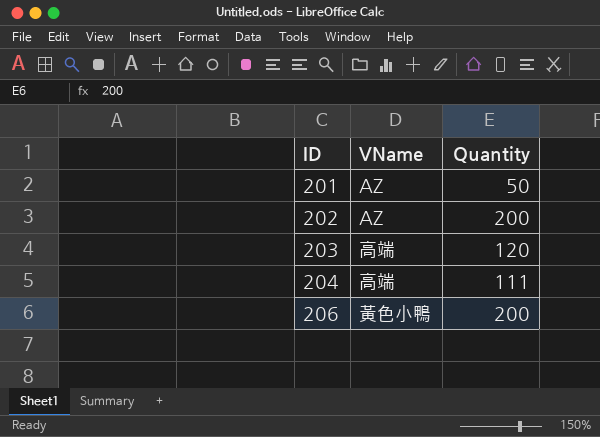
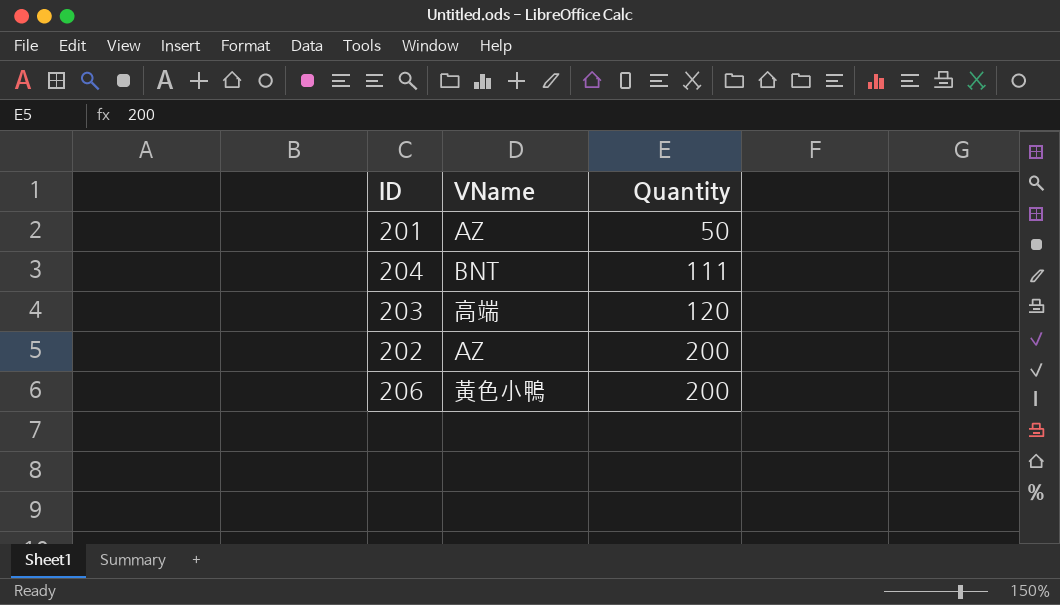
row order: ID ascending -> Quantity ascending
204 | VName: 高端 -> BNT

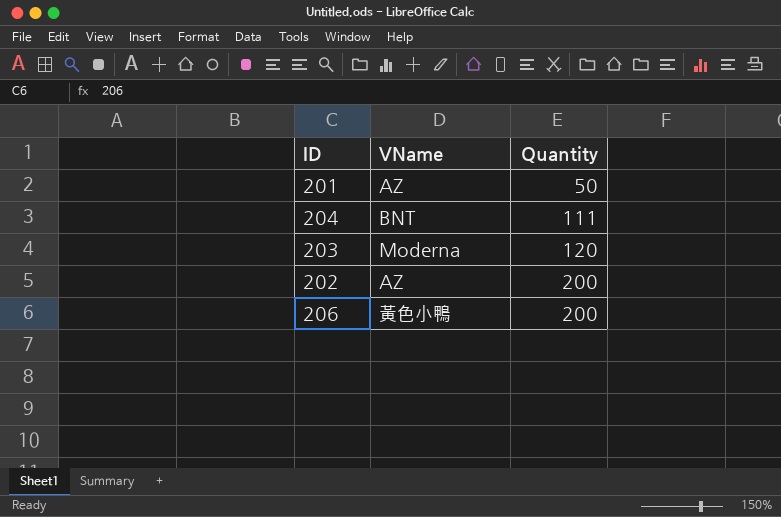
203 | VName: 高端 -> Moderna

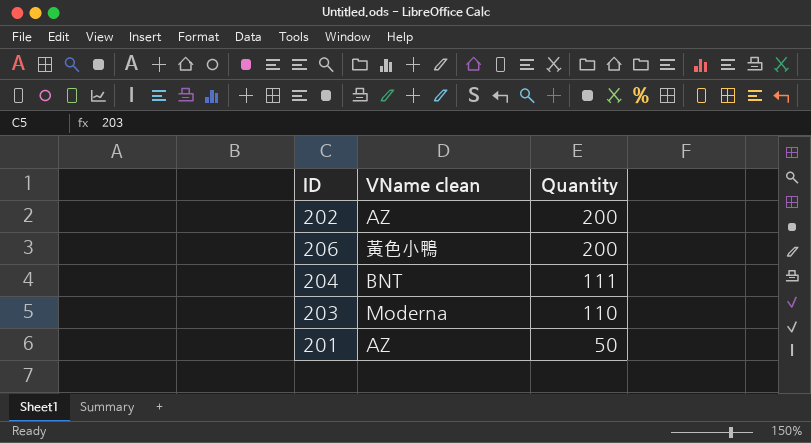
row order: Quantity ascending -> Quantity descending
column name: VName -> VName clean
203 | Quantity: 120 -> 110

